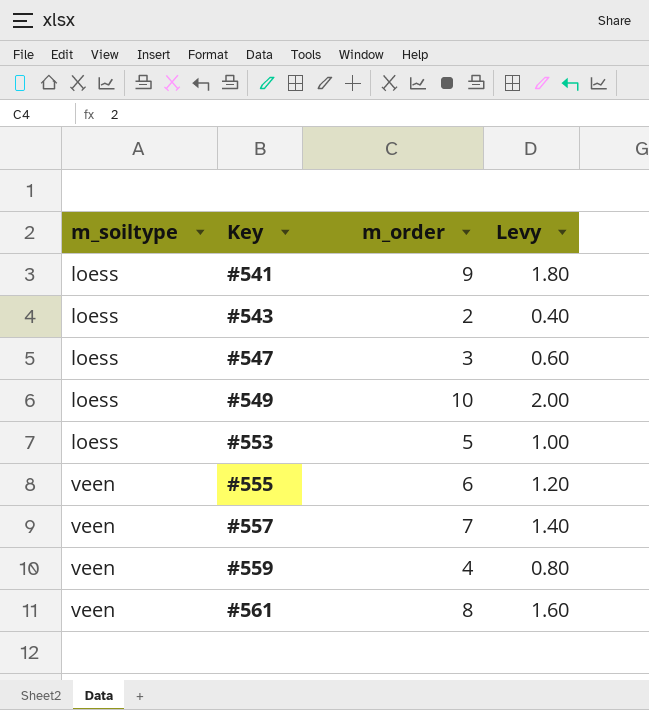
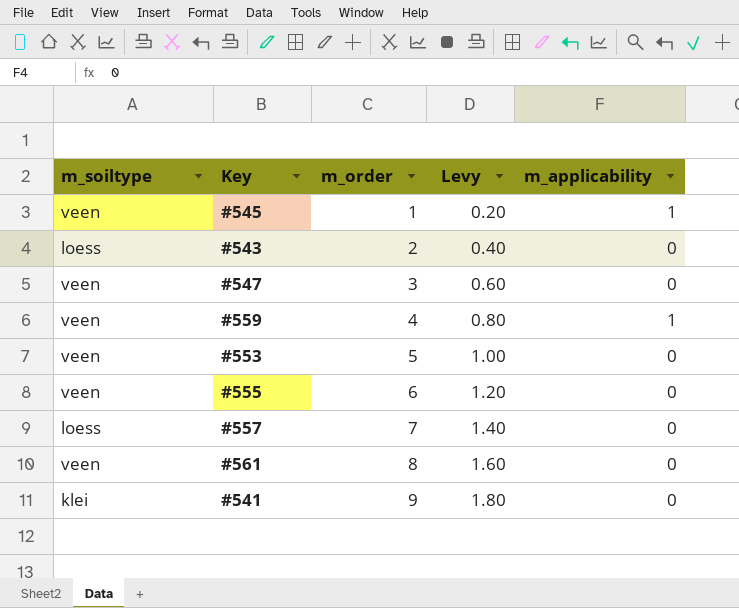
row order: m_soiltype ascending -> m_order ascending
column m_applicability | position: none -> 5
row #549: loess | 10 | 2.00 -> none
row #545: none -> veen | 1 | 0.20 | 1
#547 | m_soiltype: loess -> veen
#553 | m_soiltype: loess -> veen
#557 | m_soiltype: veen -> loess
#541 | m_soiltype: loess -> klei

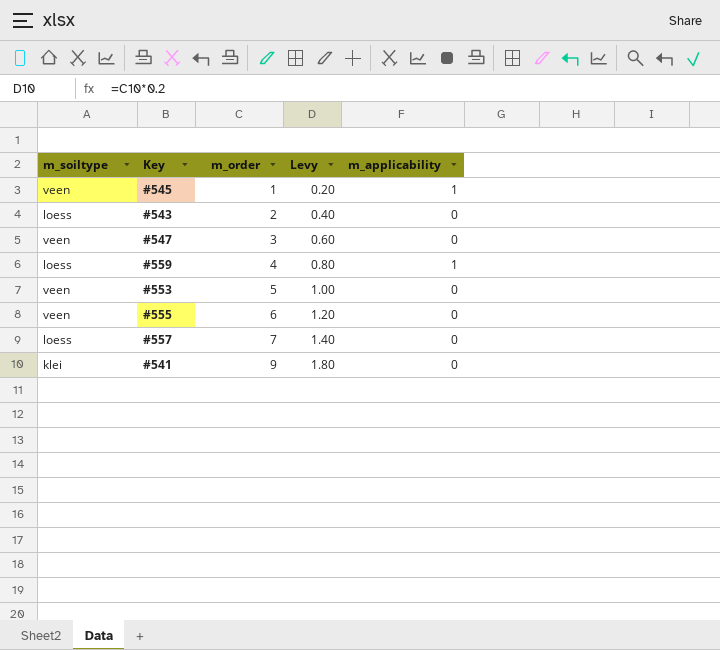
row #561: veen | 8 | 1.60 | 0 -> none
#559 | m_soiltype: veen -> loess

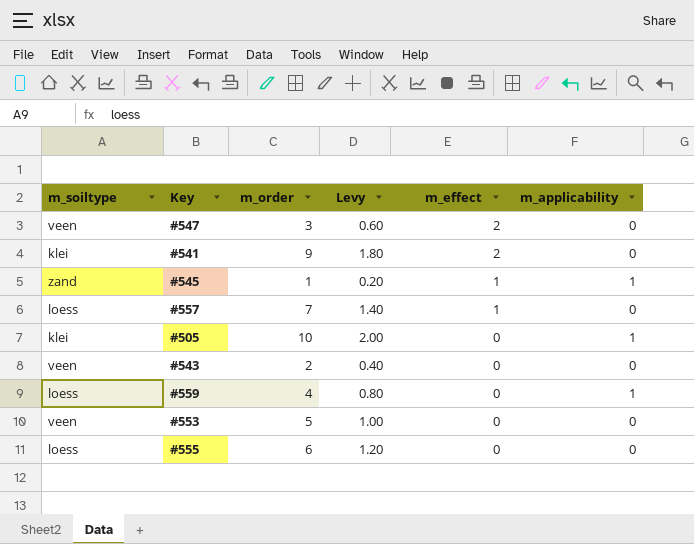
row order: m_order ascending -> m_effect descending
column m_effect | position: none -> 5
#545 | m_soiltype: veen -> zand
row #505: none -> klei | 10 | 2.00 | 0 | 1
#543 | m_soiltype: loess -> veen
#555 | m_soiltype: veen -> loess

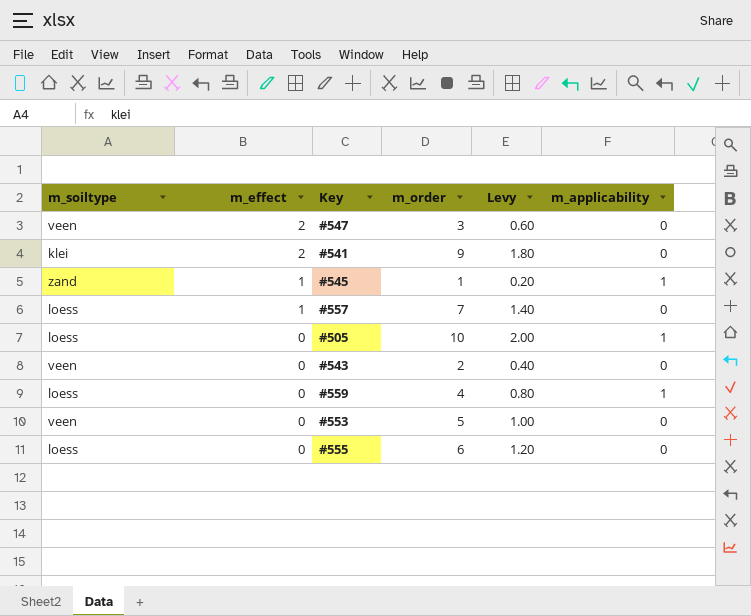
column m_effect | position: 5 -> 2
#505 | m_soiltype: klei -> loess

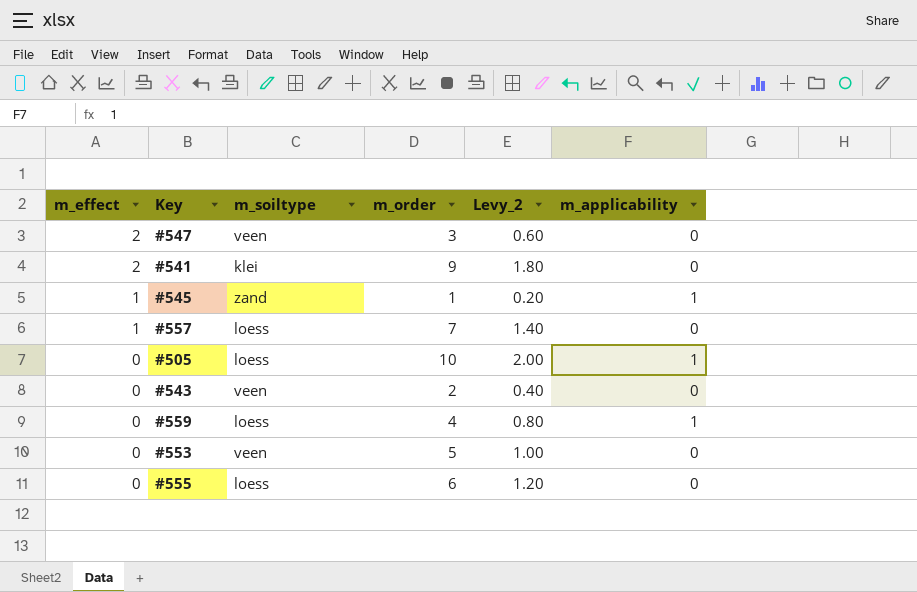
column m_soiltype | position: 1 -> 3
column name: Levy -> Levy_2

